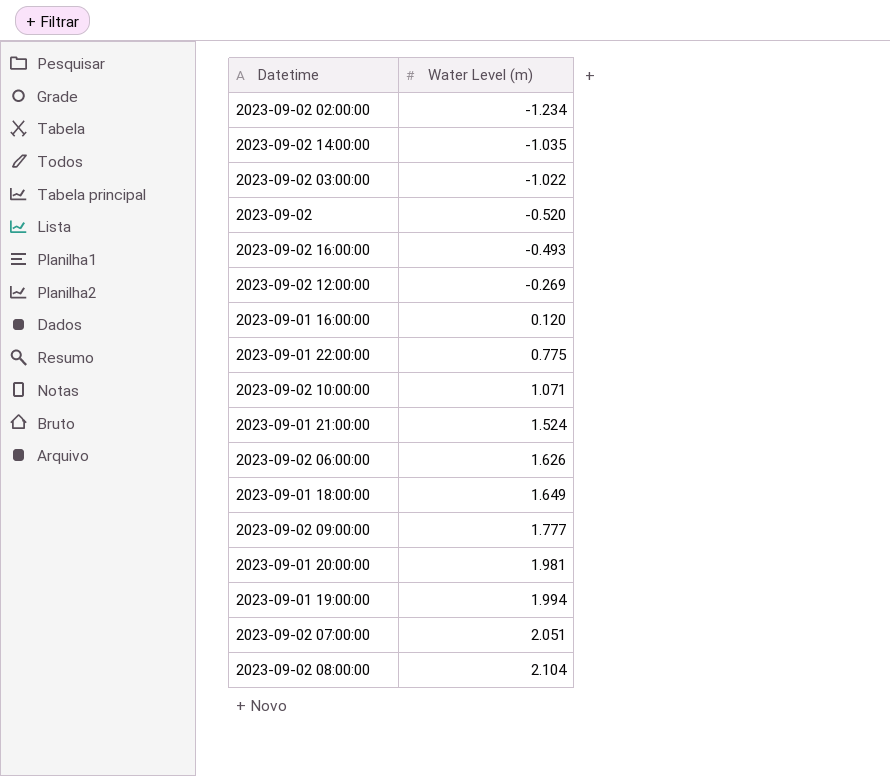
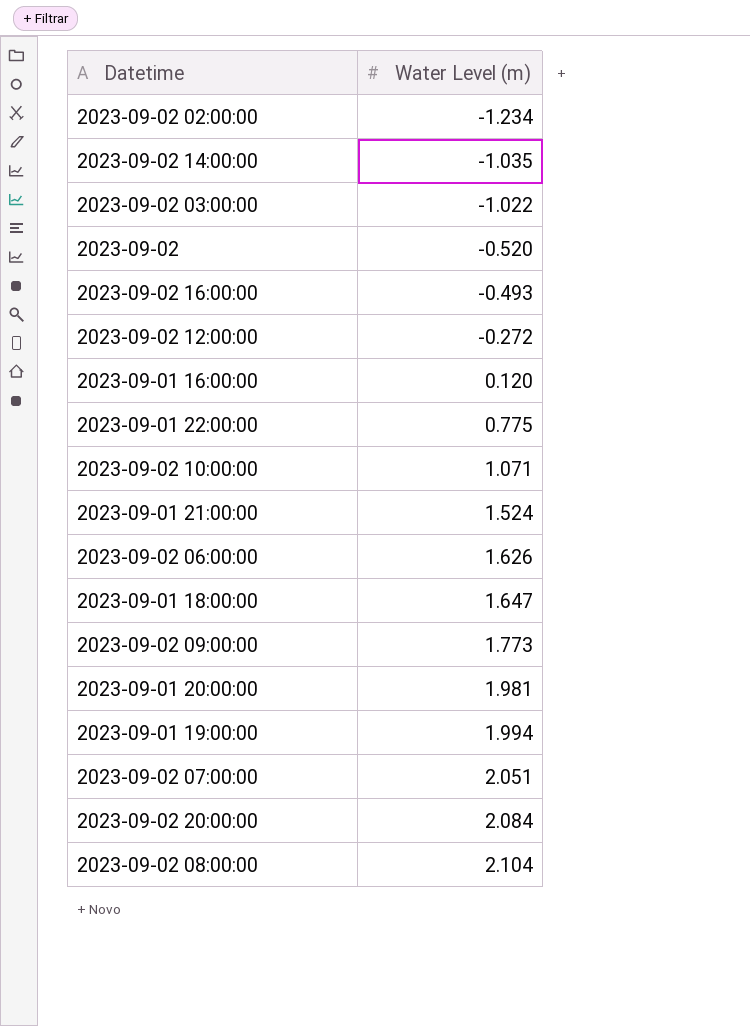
2023-09-02 12:00:00 | Water Level (m): -0.269 -> -0.272
2023-09-01 18:00:00 | Water Level (m): 1.649 -> 1.647
2023-09-02 09:00:00 | Water Level (m): 1.777 -> 1.773
row 2023-09-02 20:00:00: none -> 2.084

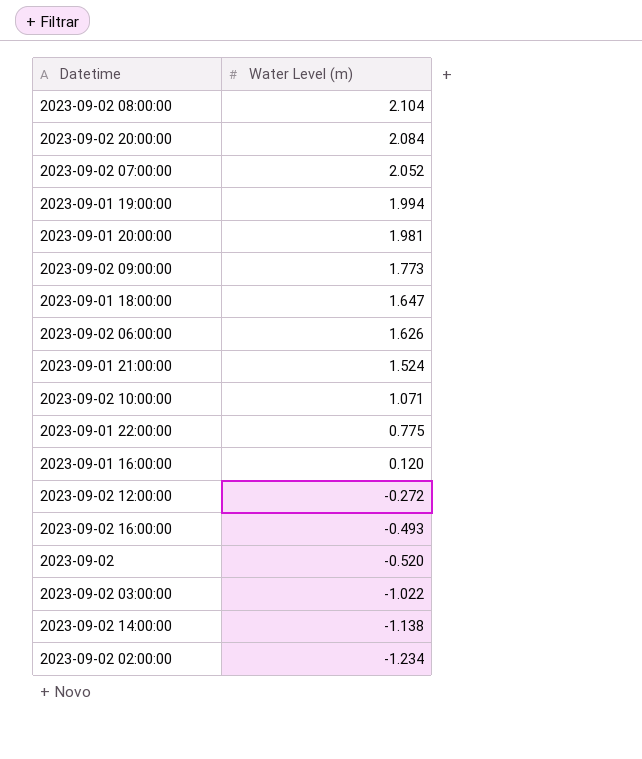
row order: Water Level (m) ascending -> Water Level (m) descending
2023-09-02 07:00:00 | Water Level (m): 2.051 -> 2.052
2023-09-02 14:00:00 | Water Level (m): -1.035 -> -1.138

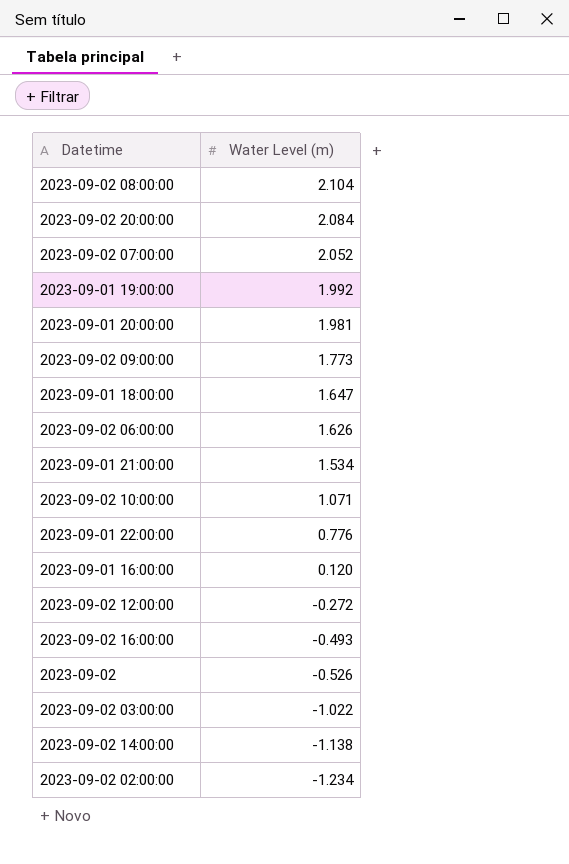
2023-09-01 19:00:00 | Water Level (m): 1.994 -> 1.992
2023-09-01 21:00:00 | Water Level (m): 1.524 -> 1.534
2023-09-01 22:00:00 | Water Level (m): 0.775 -> 0.776
2023-09-02 | Water Level (m): -0.520 -> -0.526

